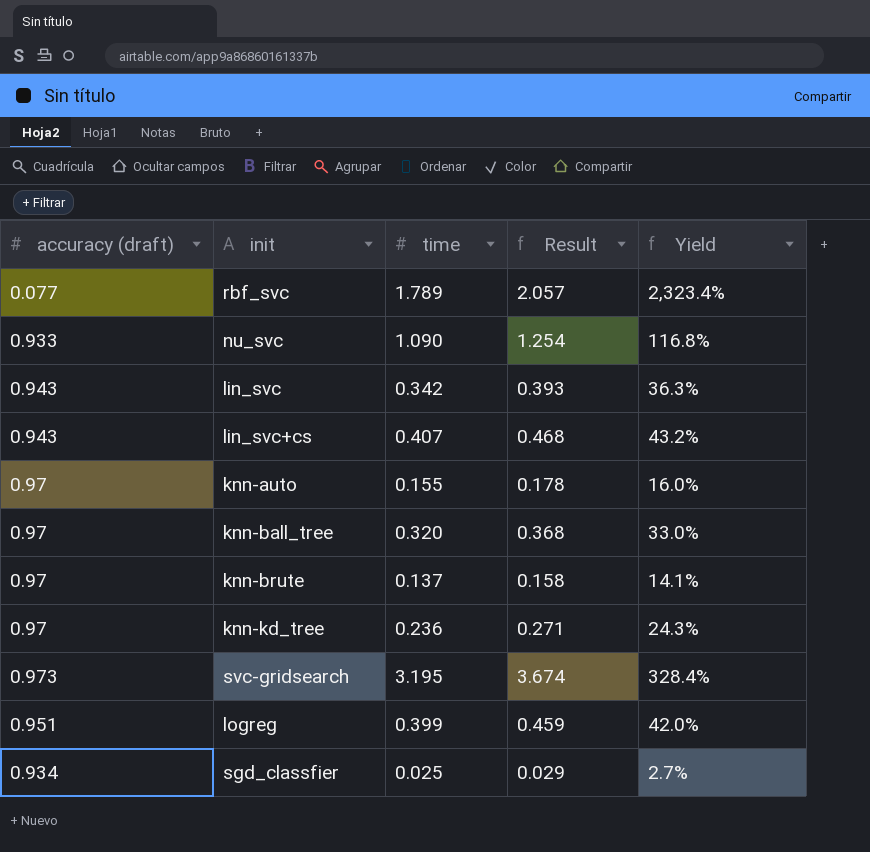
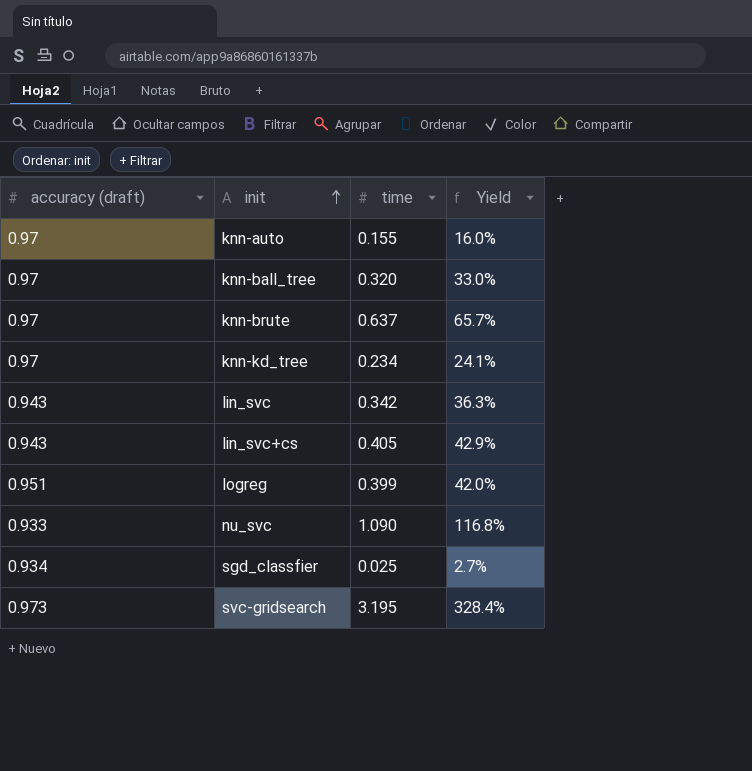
row order: none -> init ascending
column Result | formula: [time] * 1.15 -> none
row rbf_svc: 0.077 | 1.789 | 2.057 | 2,323.4% -> none
knn-brute | time: 0.137 -> 0.637
knn-brute | Yield: 14.1% -> 65.7%
knn-kd_tree | time: 0.236 -> 0.234
knn-kd_tree | Yield: 24.3% -> 24.1%
lin_svc+cs | time: 0.407 -> 0.405
lin_svc+cs | Yield: 43.2% -> 42.9%

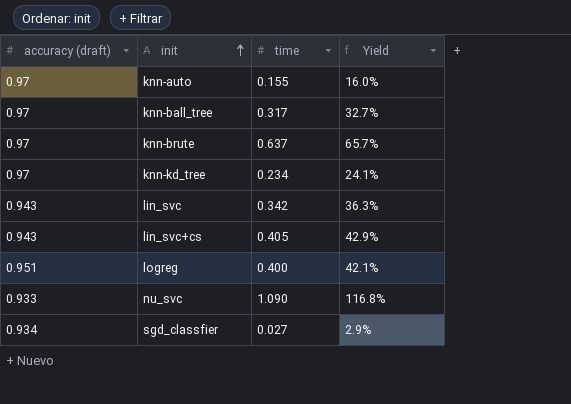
row svc-gridsearch: 0.973 | 3.195 | 328.4% -> none
knn-ball_tree | time: 0.320 -> 0.317
knn-ball_tree | Yield: 33.0% -> 32.7%
logreg | time: 0.399 -> 0.400
logreg | Yield: 42.0% -> 42.1%
sgd_classfier | time: 0.025 -> 0.027
sgd_classfier | Yield: 2.7% -> 2.9%

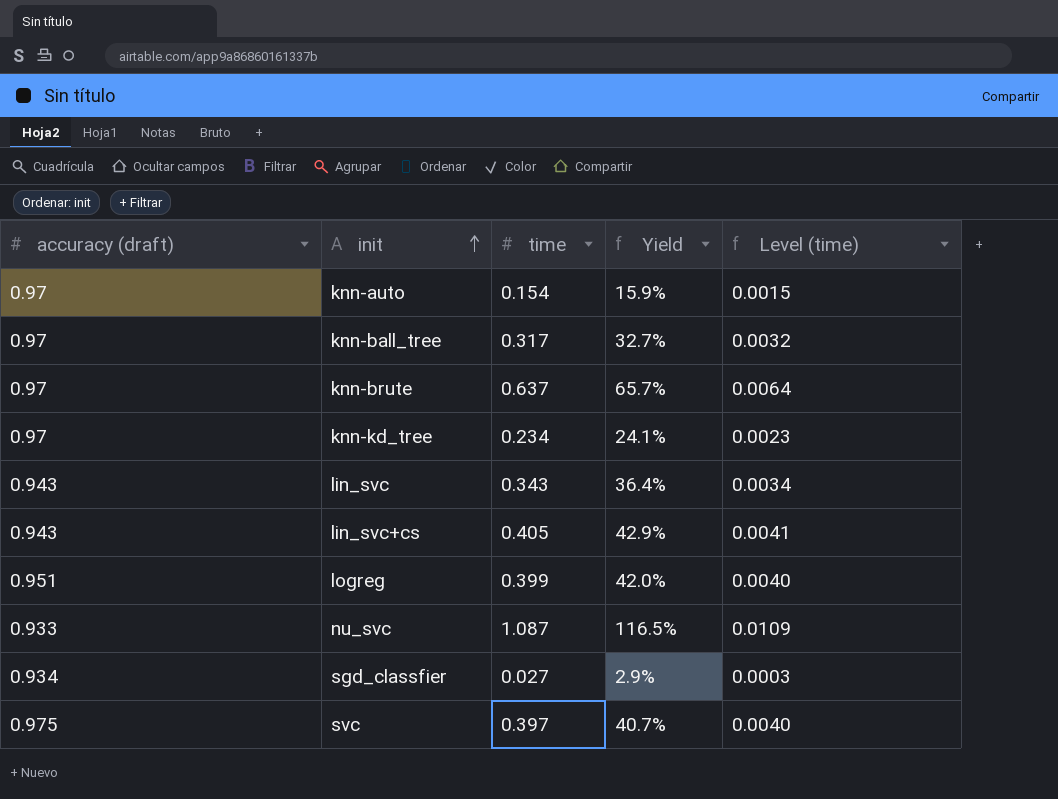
column Level (time) | formula: none -> [time] * 0.01
knn-auto | time: 0.155 -> 0.154
knn-auto | Yield: 16.0% -> 15.9%
lin_svc | time: 0.342 -> 0.343
lin_svc | Yield: 36.3% -> 36.4%
logreg | time: 0.400 -> 0.399
logreg | Yield: 42.1% -> 42.0%
nu_svc | time: 1.090 -> 1.087
nu_svc | Yield: 116.8% -> 116.5%
row svc: none -> 0.975 | 0.397 | 40.7% | 0.0040

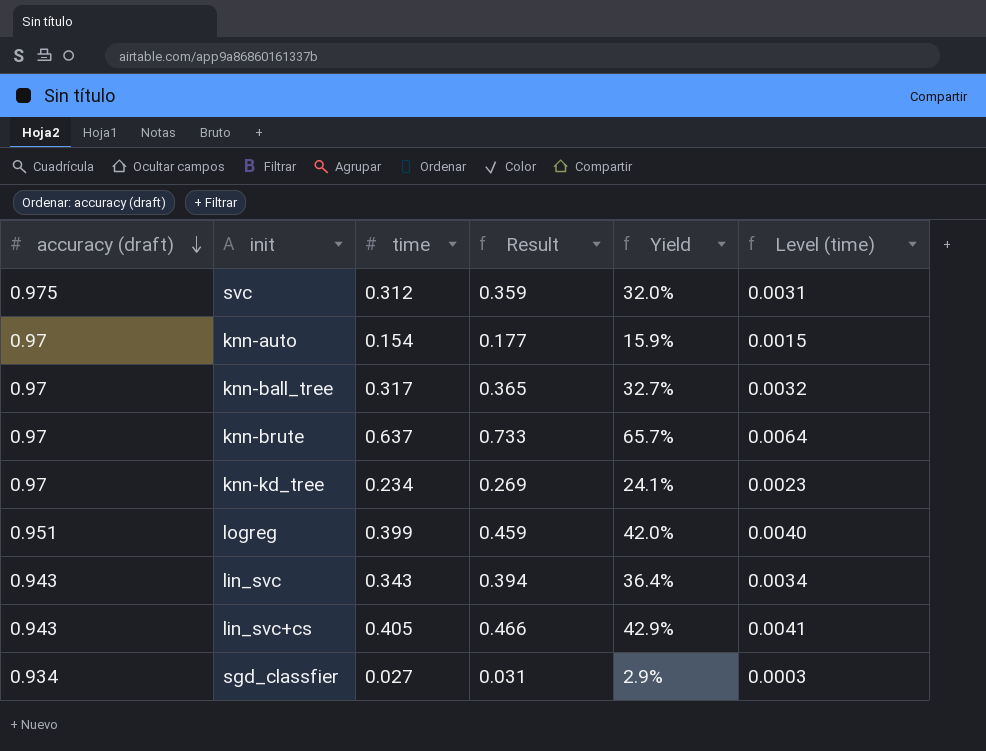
row order: init ascending -> accuracy (draft) descending
column Result | formula: none -> [time] * 1.15
row nu_svc: 0.933 | 1.087 | 116.5% | 0.0109 -> none
svc | time: 0.397 -> 0.312
svc | Yield: 40.7% -> 32.0%
svc | Level (time): 0.0040 -> 0.0031

